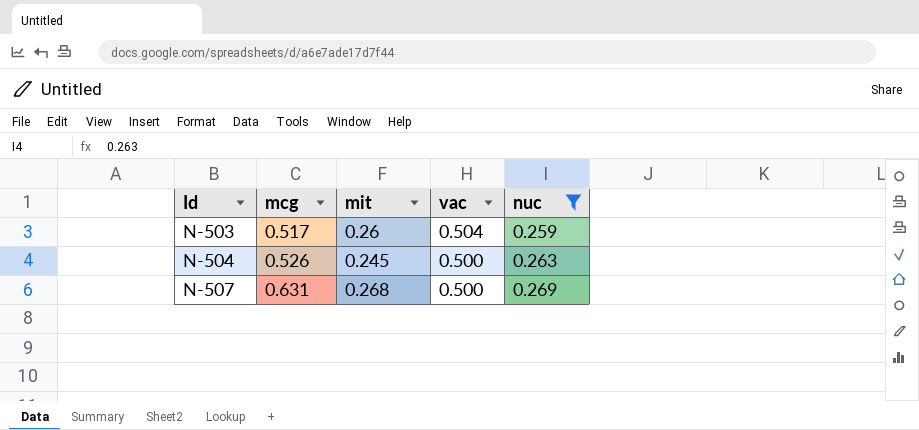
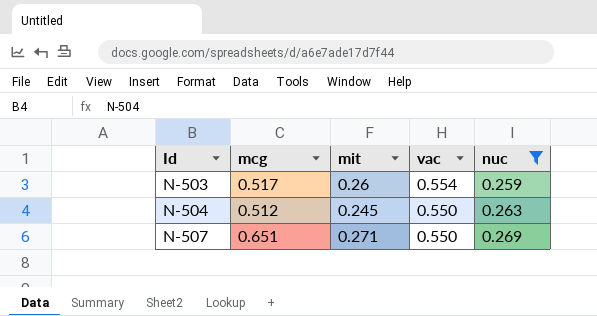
N-503 | vac: 0.504 -> 0.554
N-504 | mcg: 0.526 -> 0.512
N-504 | vac: 0.500 -> 0.550
N-507 | mcg: 0.631 -> 0.651
N-507 | mit: 0.268 -> 0.271
N-507 | vac: 0.500 -> 0.550

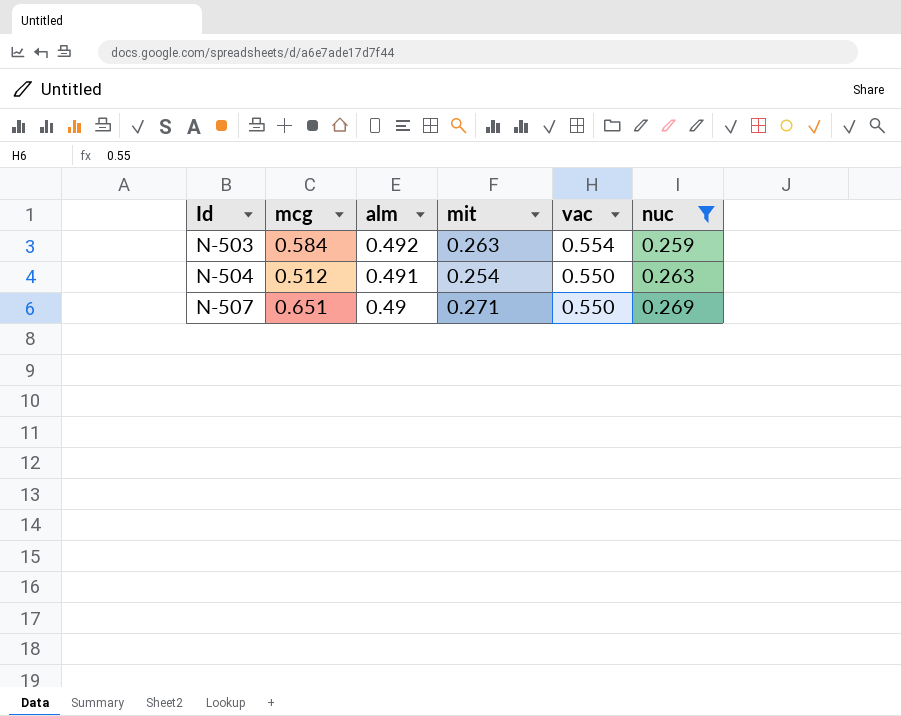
column alm | position: none -> 3
N-503 | mcg: 0.517 -> 0.584
N-503 | mit: 0.26 -> 0.263
N-504 | mit: 0.245 -> 0.254

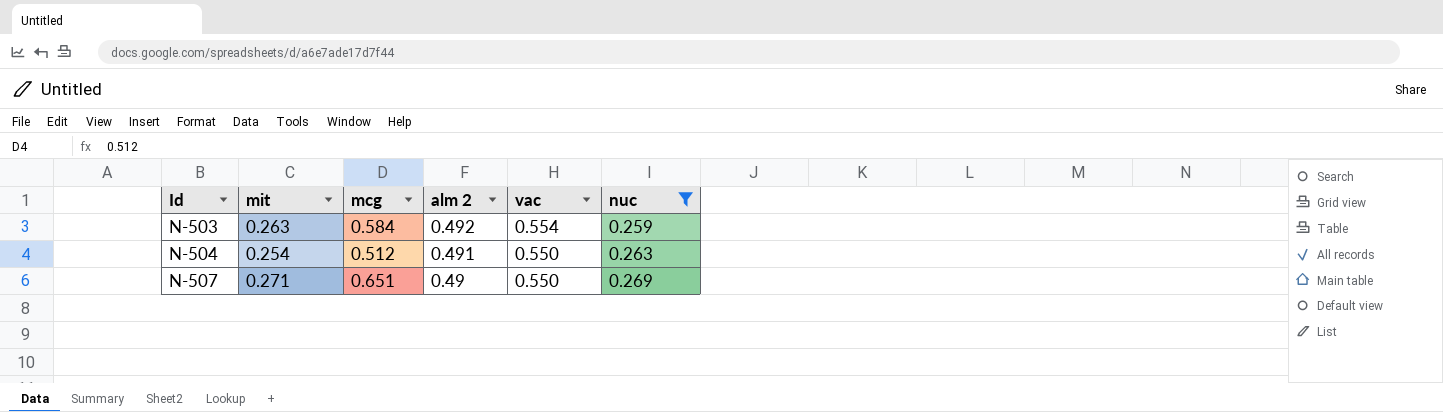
column mit | position: 4 -> 2
column name: alm -> alm 2

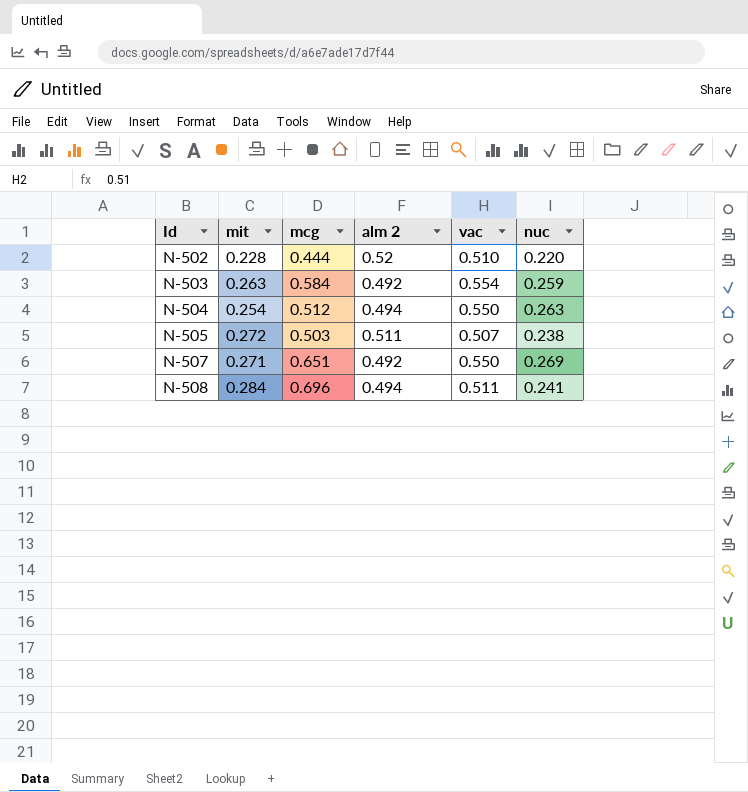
filter: nuc >= 0.259 -> none
N-504 | alm 2: 0.491 -> 0.494
N-507 | alm 2: 0.49 -> 0.492

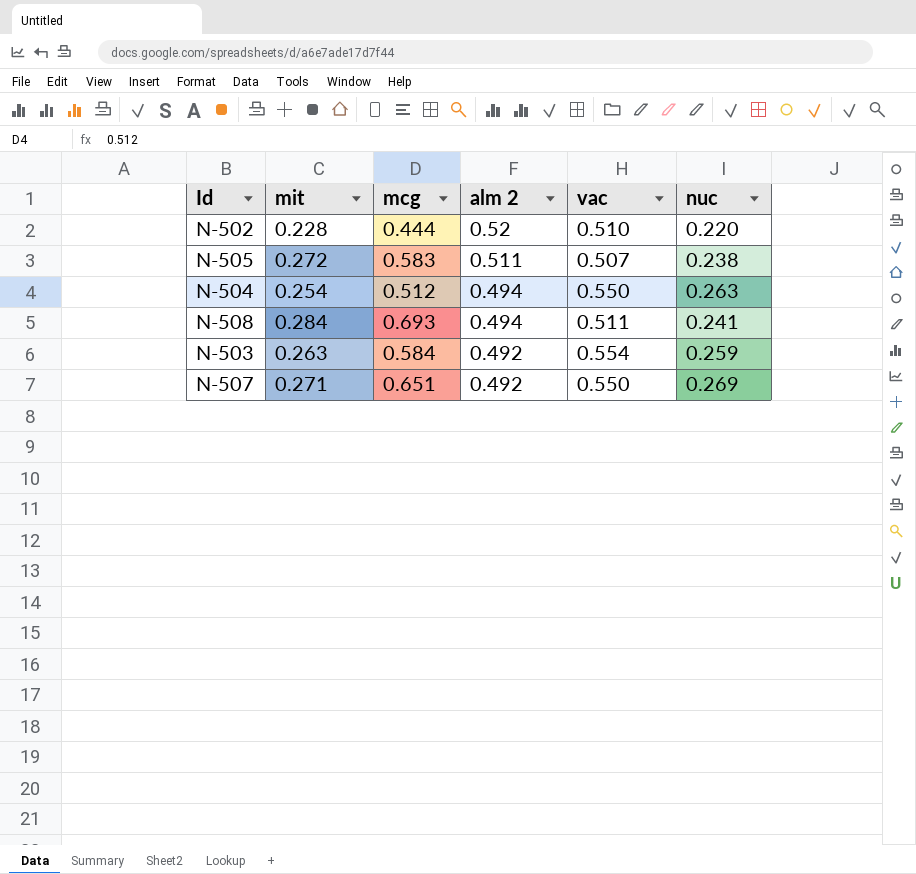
row order: Id ascending -> alm 2 descending
N-505 | mcg: 0.503 -> 0.583
N-508 | mcg: 0.696 -> 0.693

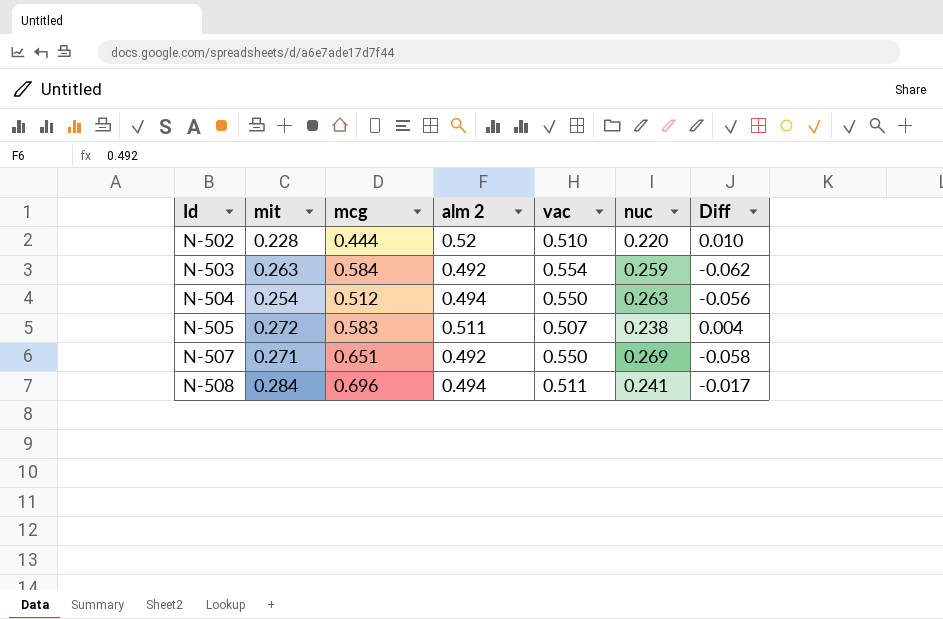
row order: alm 2 descending -> Id ascending
column Diff | formula: none -> [alm 2] - [vac]
N-508 | mcg: 0.693 -> 0.696

